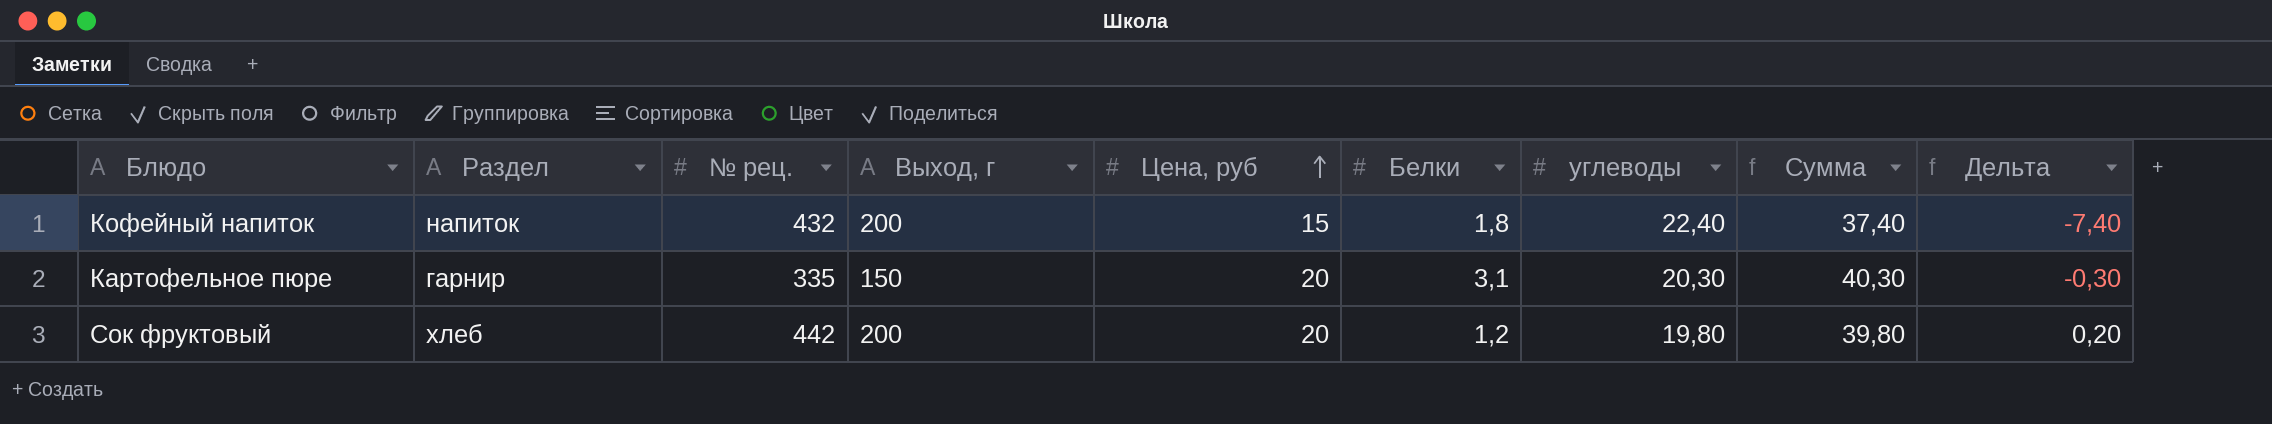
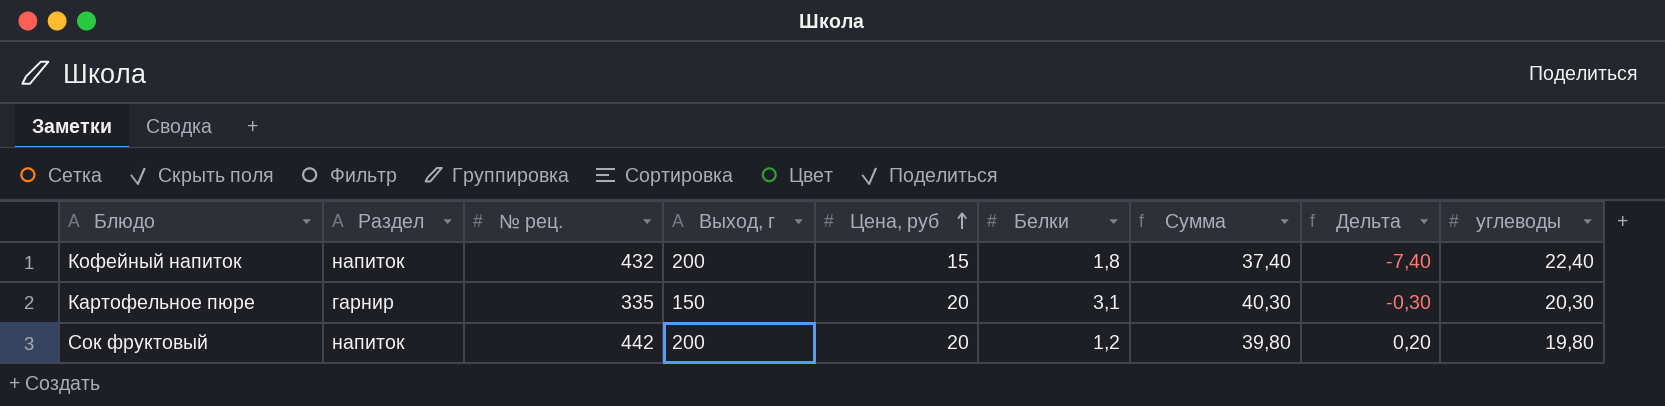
column углеводы | position: 7 -> 9
Сок фруктовый | Раздел: хлеб -> напиток

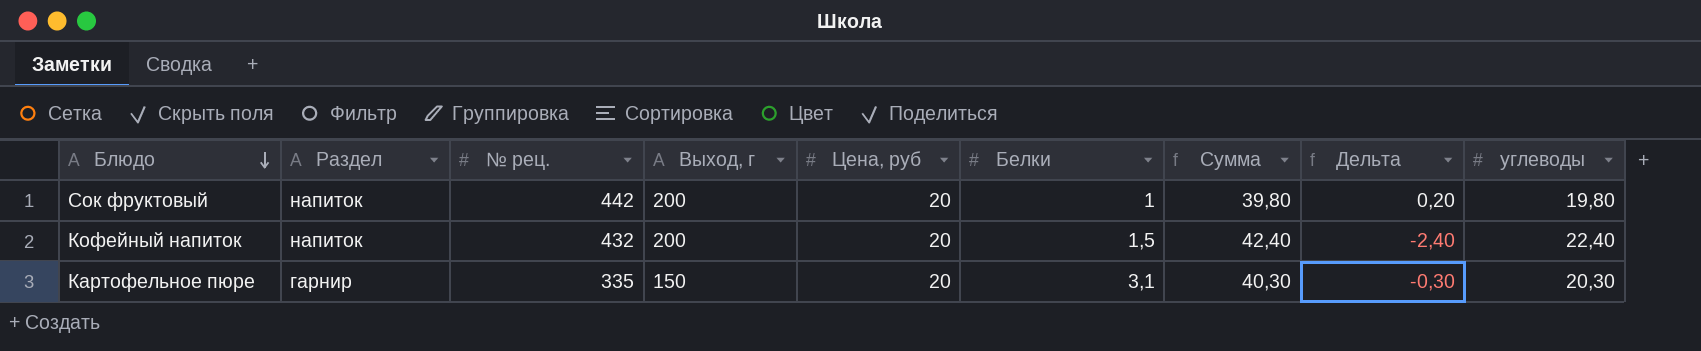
row order: Цена, руб ascending -> Блюдо descending
Сок фруктовый | Белки: 1,2 -> 1
Кофейный напиток | Цена, руб: 15 -> 20
Кофейный напиток | Белки: 1,8 -> 1,5
Кофейный напиток | Сумма: 37,40 -> 42,40
Кофейный напиток | Дельта: -7,40 -> -2,40

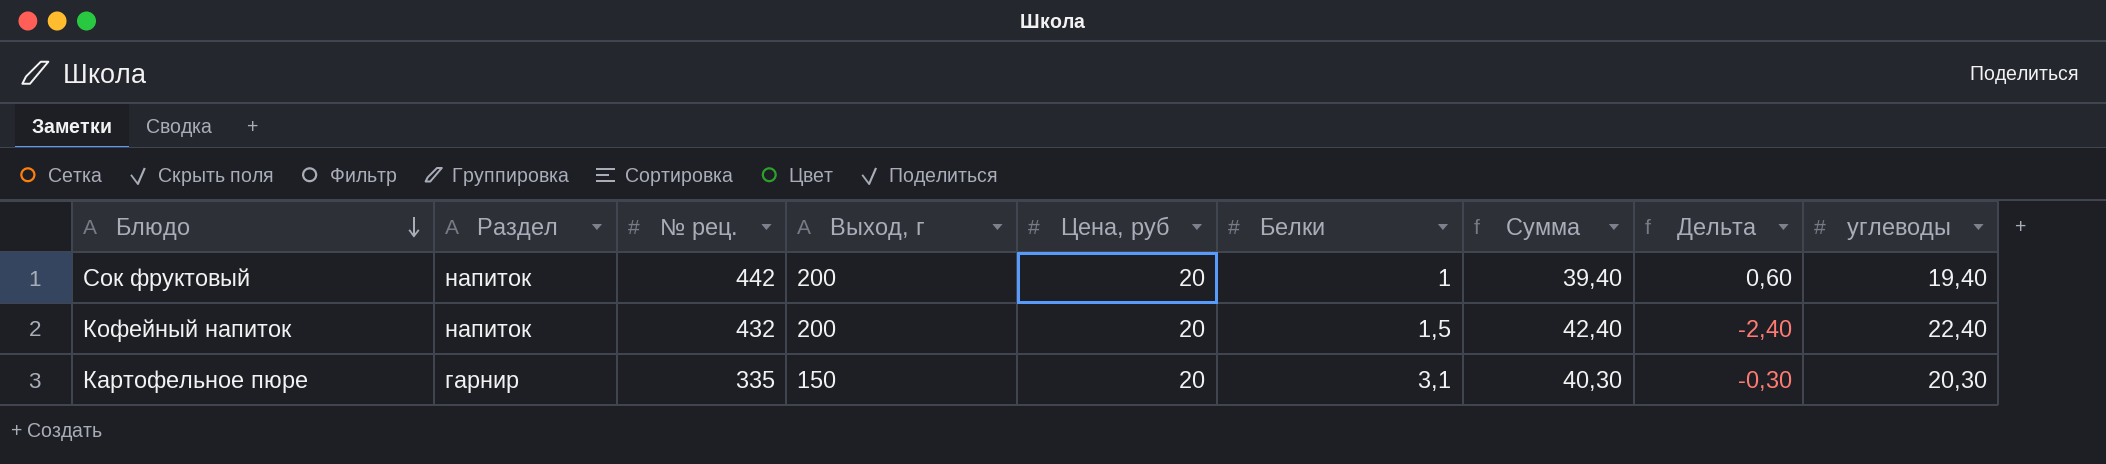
Сок фруктовый | Сумма: 39,80 -> 39,40
Сок фруктовый | Дельта: 0,20 -> 0,60
Сок фруктовый | углеводы: 19,80 -> 19,40

